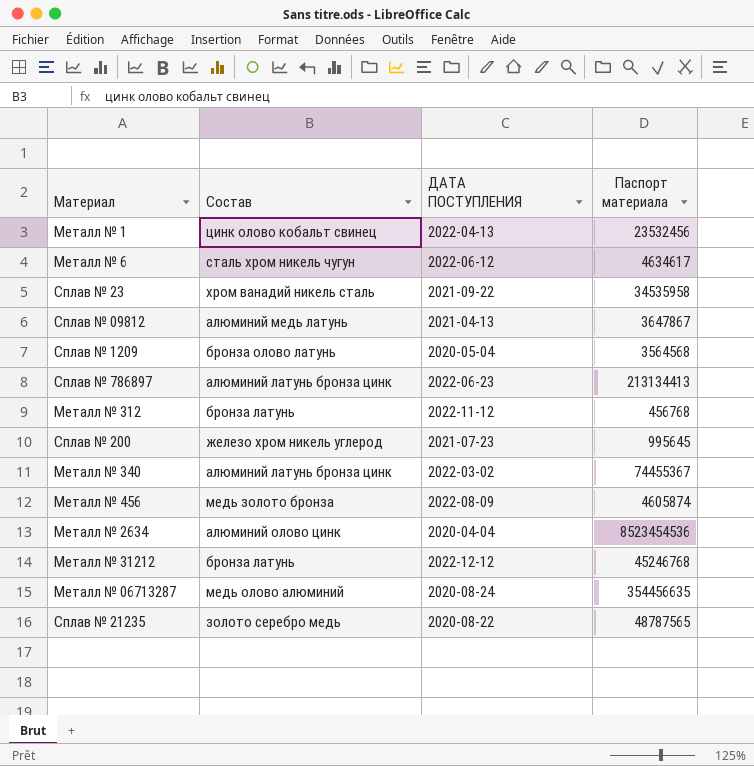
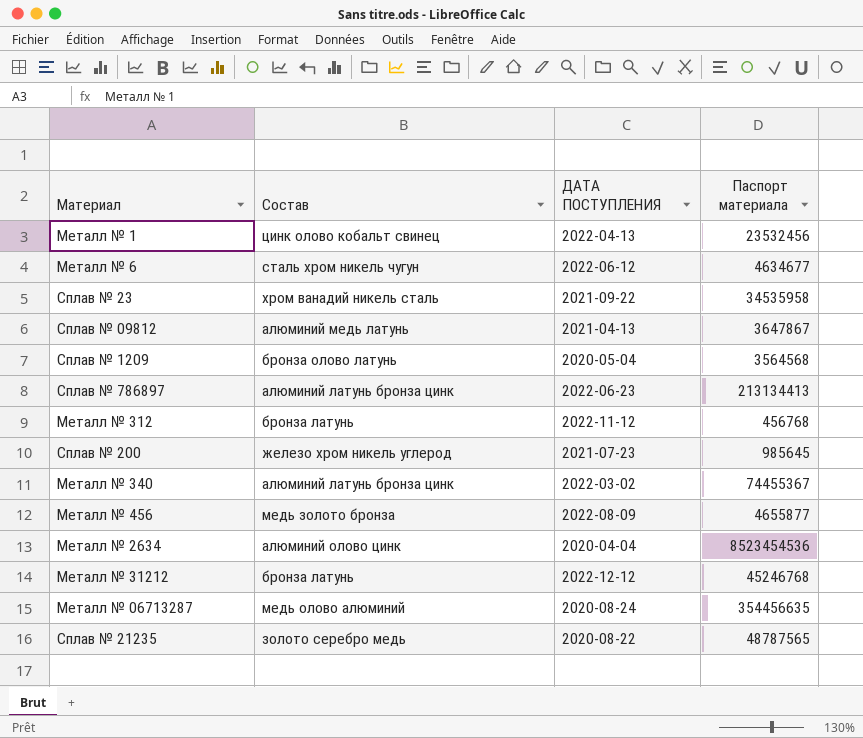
Металл № 6 | Паспорт материала: 4634617 -> 4634677
Сплав № 200 | Паспорт материала: 995645 -> 985645
Металл № 456 | Паспорт материала: 4605874 -> 4655877

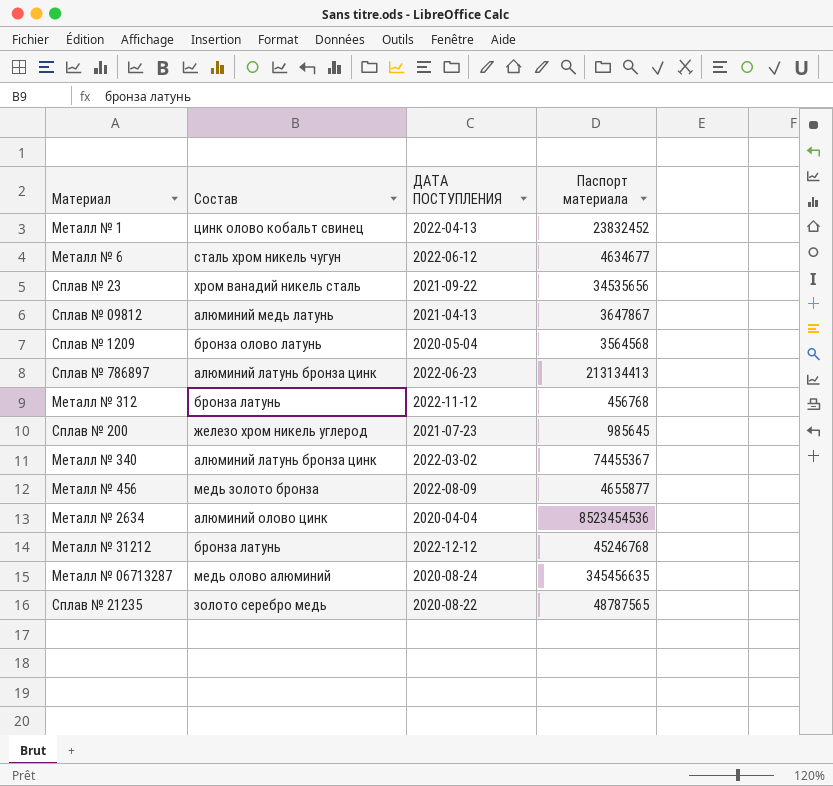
Металл № 1 | Паспорт материала: 23532456 -> 23832452
Сплав № 23 | Паспорт материала: 34535958 -> 34535656
Металл № 06713287 | Паспорт материала: 354456635 -> 345456635

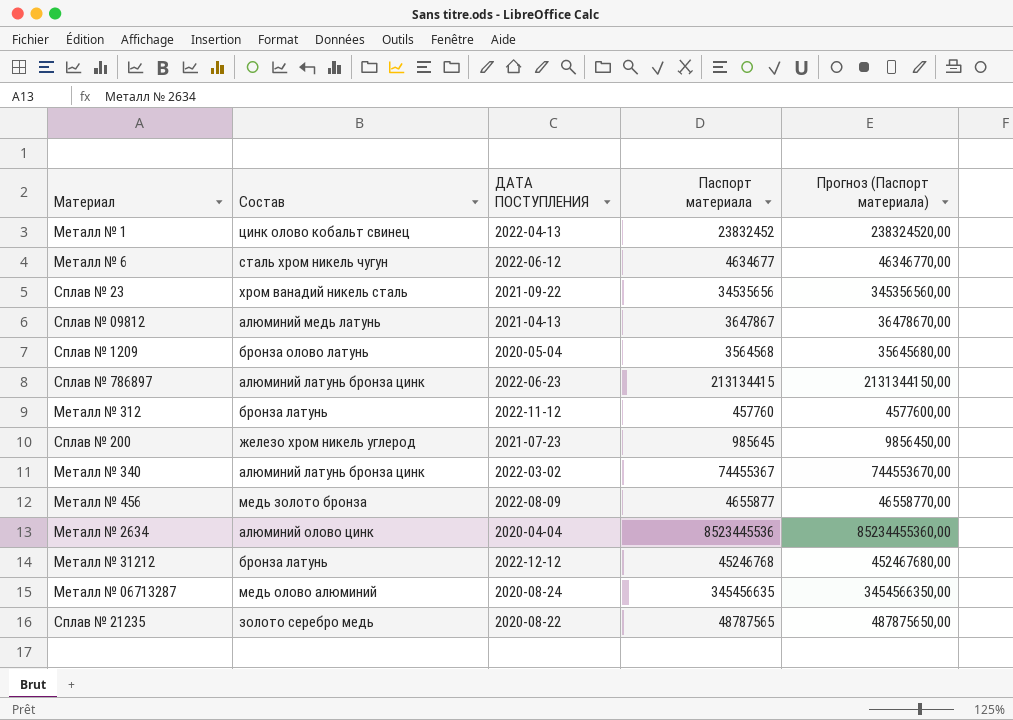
column Прогноз (Паспорт материала) | formula: none -> [Паспорт материала] * 10
Сплав № 786897 | Паспорт материала: 213134413 -> 213134415
Металл № 312 | Паспорт материала: 456768 -> 457760
Металл № 2634 | Паспорт материала: 8523454536 -> 8523445536

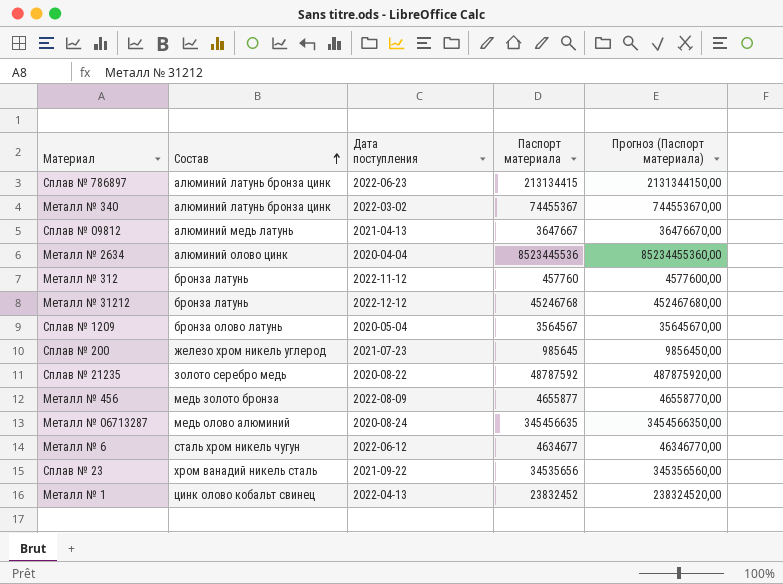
row order: none -> Состав ascending
column name: ДАТА ПОСТУПЛЕНИЯ -> Дата поступления
Сплав № 09812 | Паспорт материала: 3647867 -> 3647667
Сплав № 09812 | Прогноз (Паспорт материала): 36478670,00 -> 36476670,00
Сплав № 1209 | Паспорт материала: 3564568 -> 3564567
Сплав № 1209 | Прогноз (Паспорт материала): 35645680,00 -> 35645670,00
Сплав № 21235 | Паспорт материала: 48787565 -> 48787592
Сплав № 21235 | Прогноз (Паспорт материала): 487875650,00 -> 487875920,00

